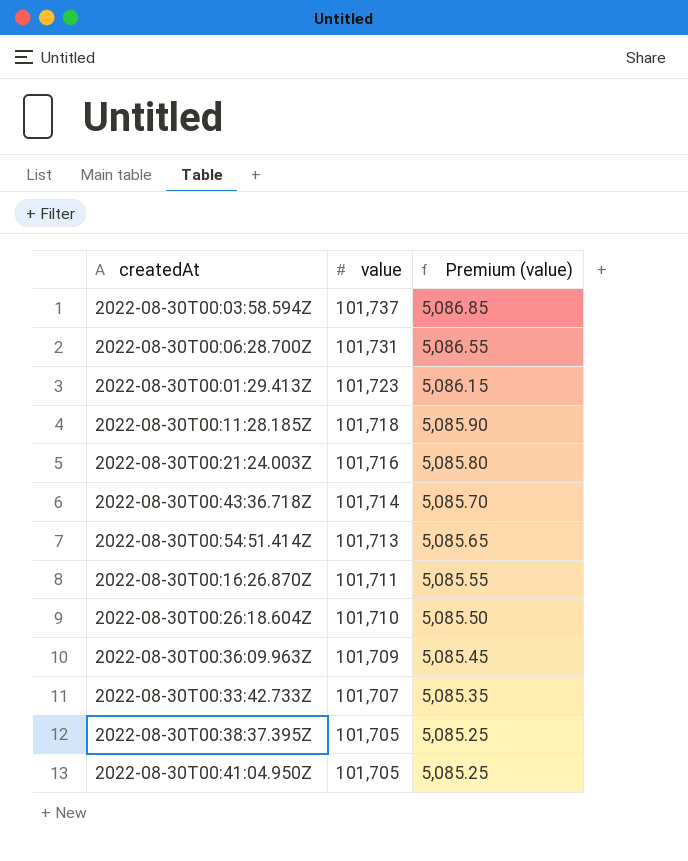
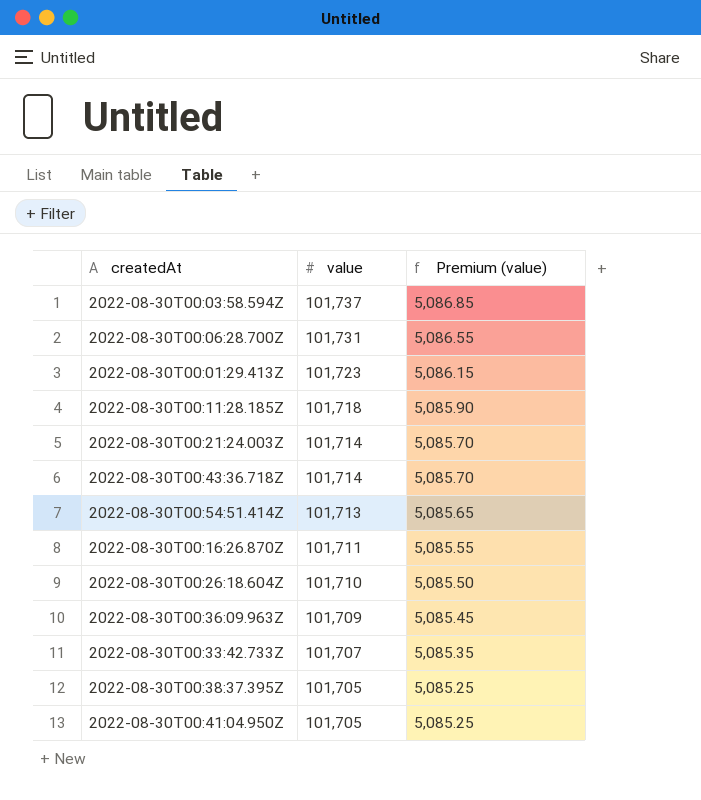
2022-08-30T00:21:24.003Z | value: 101,716 -> 101,714
2022-08-30T00:21:24.003Z | Premium (value): 5,085.80 -> 5,085.70

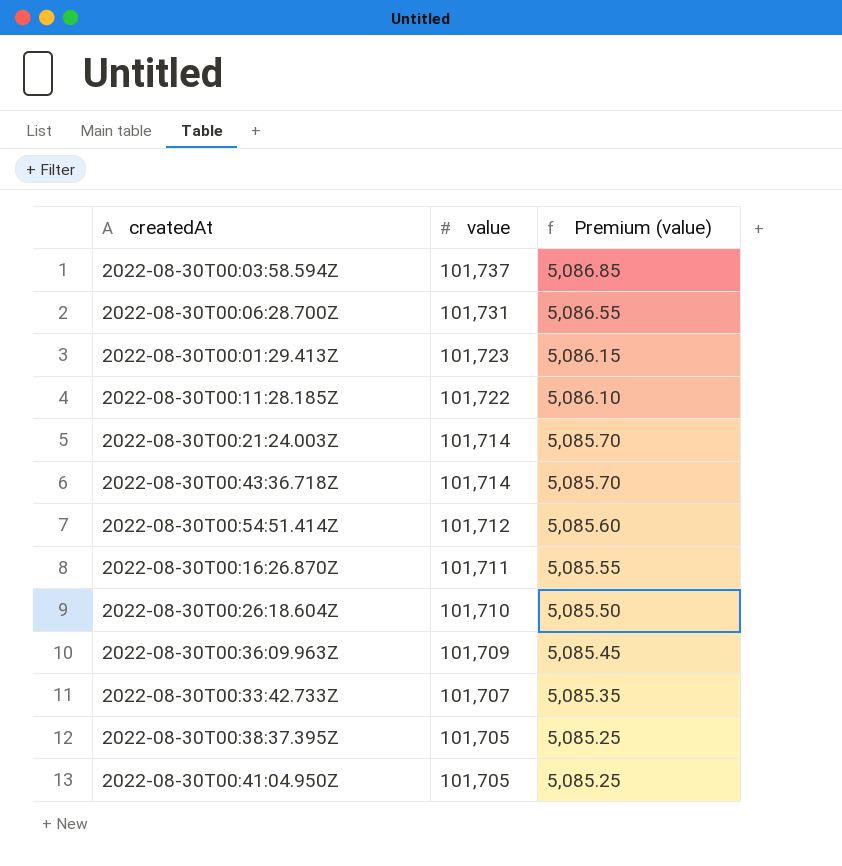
2022-08-30T00:11:28.185Z | value: 101,718 -> 101,722
2022-08-30T00:11:28.185Z | Premium (value): 5,085.90 -> 5,086.10
2022-08-30T00:54:51.414Z | value: 101,713 -> 101,712
2022-08-30T00:54:51.414Z | Premium (value): 5,085.65 -> 5,085.60

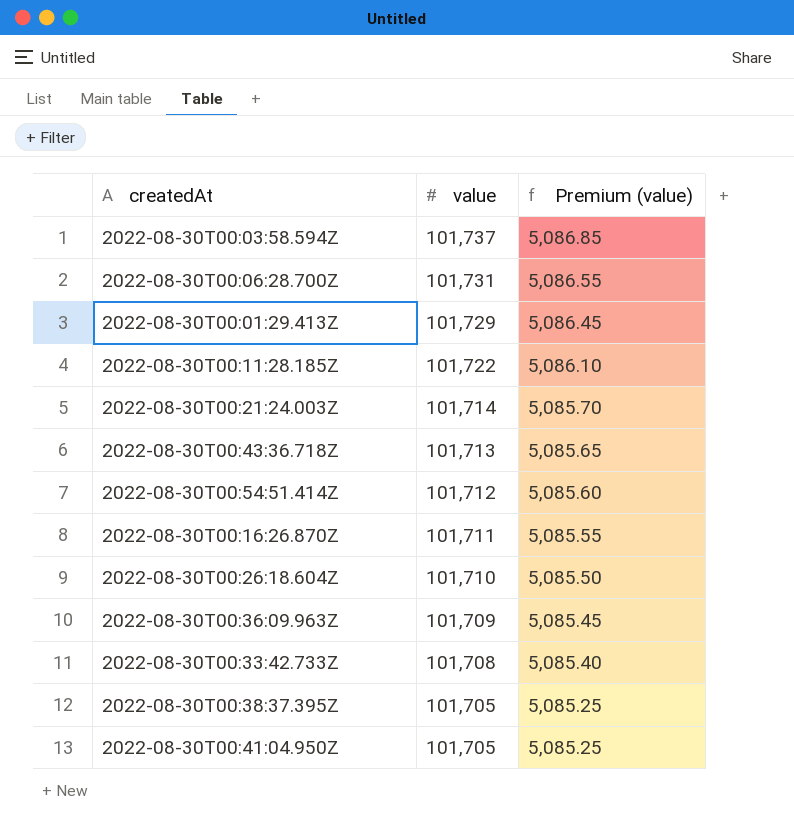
2022-08-30T00:01:29.413Z | value: 101,723 -> 101,729
2022-08-30T00:01:29.413Z | Premium (value): 5,086.15 -> 5,086.45
2022-08-30T00:43:36.718Z | value: 101,714 -> 101,713
2022-08-30T00:43:36.718Z | Premium (value): 5,085.70 -> 5,085.65
2022-08-30T00:33:42.733Z | value: 101,707 -> 101,708
2022-08-30T00:33:42.733Z | Premium (value): 5,085.35 -> 5,085.40

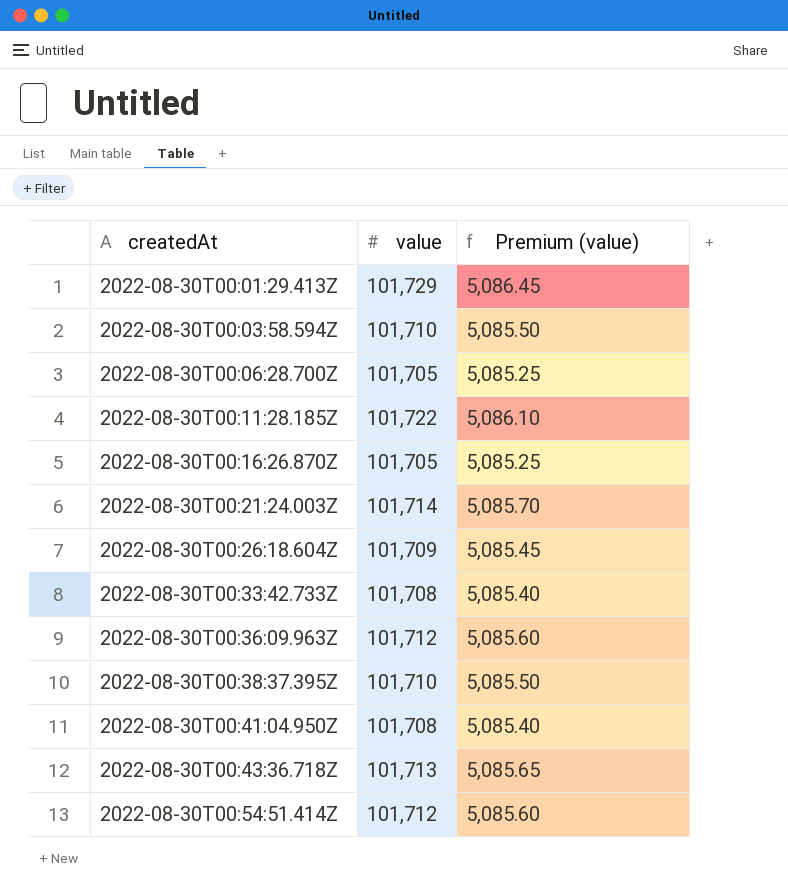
row order: value descending -> createdAt ascending
2022-08-30T00:03:58.594Z | value: 101,737 -> 101,710
2022-08-30T00:03:58.594Z | Premium (value): 5,086.85 -> 5,085.50
2022-08-30T00:06:28.700Z | value: 101,731 -> 101,705
2022-08-30T00:06:28.700Z | Premium (value): 5,086.55 -> 5,085.25
2022-08-30T00:16:26.870Z | value: 101,711 -> 101,705
2022-08-30T00:16:26.870Z | Premium (value): 5,085.55 -> 5,085.25
2022-08-30T00:26:18.604Z | value: 101,710 -> 101,709
2022-08-30T00:26:18.604Z | Premium (value): 5,085.50 -> 5,085.45
2022-08-30T00:36:09.963Z | value: 101,709 -> 101,712
2022-08-30T00:36:09.963Z | Premium (value): 5,085.45 -> 5,085.60
2022-08-30T00:38:37.395Z | value: 101,705 -> 101,710
2022-08-30T00:38:37.395Z | Premium (value): 5,085.25 -> 5,085.50
2022-08-30T00:41:04.950Z | value: 101,705 -> 101,708
2022-08-30T00:41:04.950Z | Premium (value): 5,085.25 -> 5,085.40

